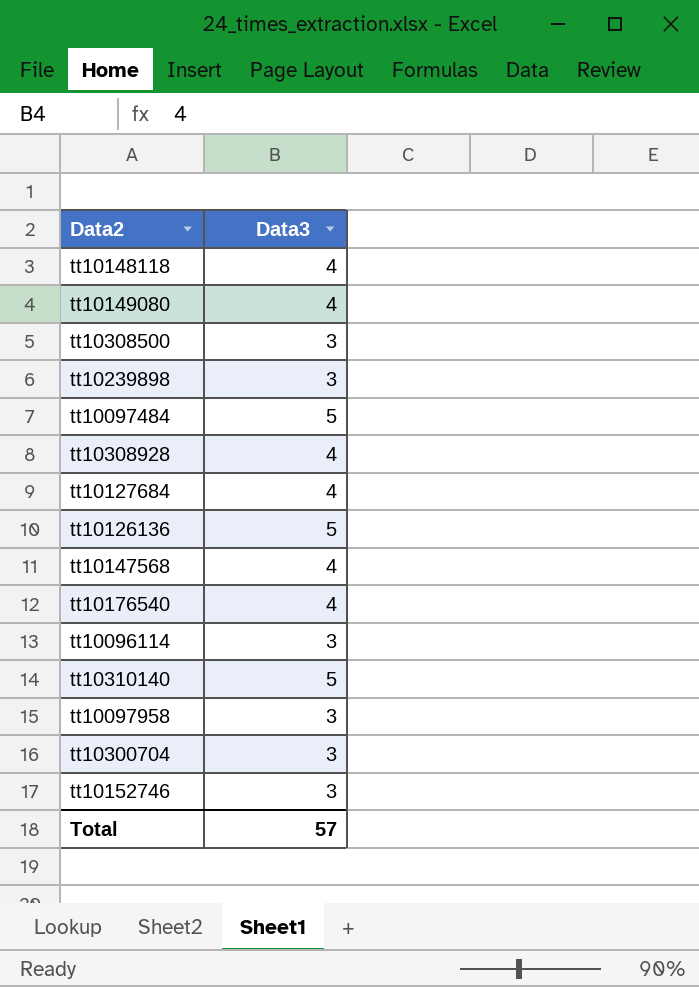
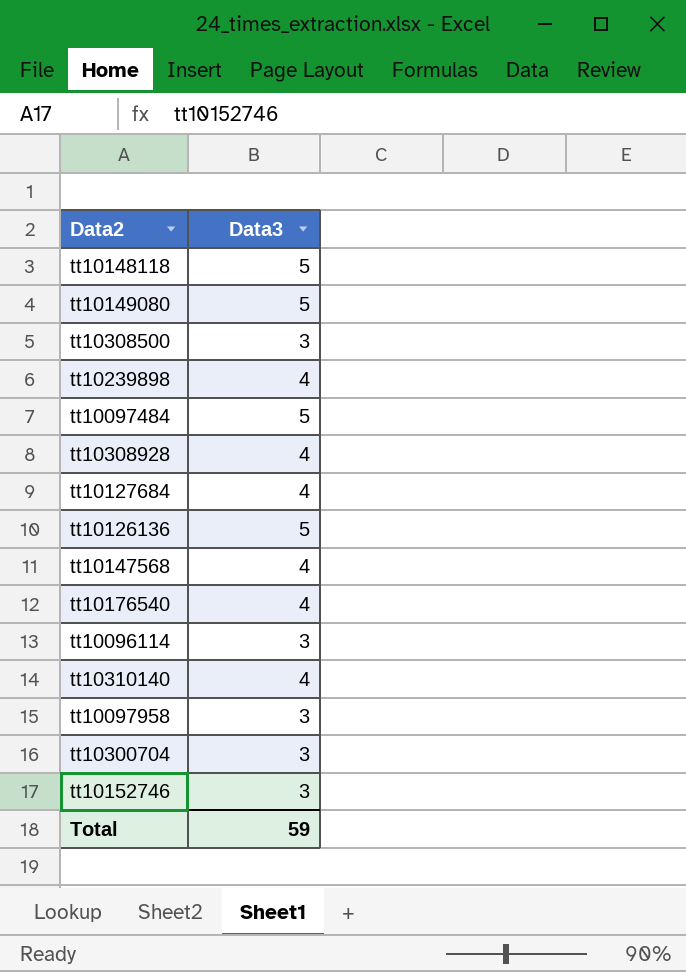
tt10148118 | Data3: 4 -> 5
tt10149080 | Data3: 4 -> 5
tt10239898 | Data3: 3 -> 4
tt10310140 | Data3: 5 -> 4
Total | Data3: 57 -> 59

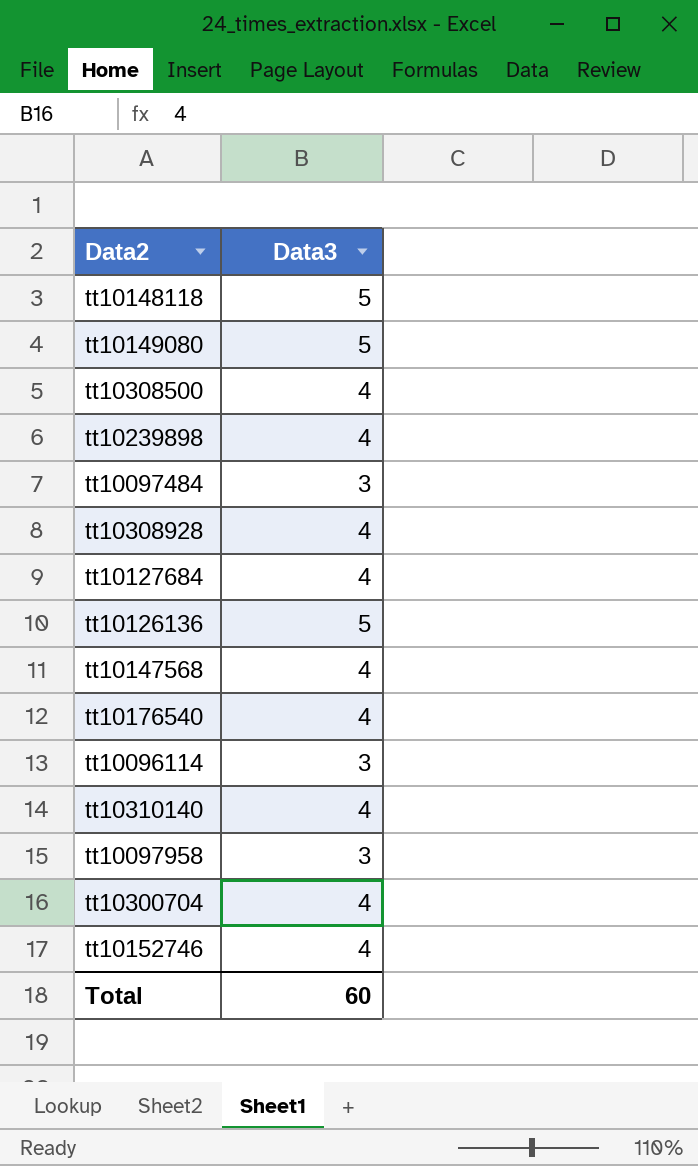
tt10308500 | Data3: 3 -> 4
tt10097484 | Data3: 5 -> 3
tt10300704 | Data3: 3 -> 4
tt10152746 | Data3: 3 -> 4
Total | Data3: 59 -> 60

